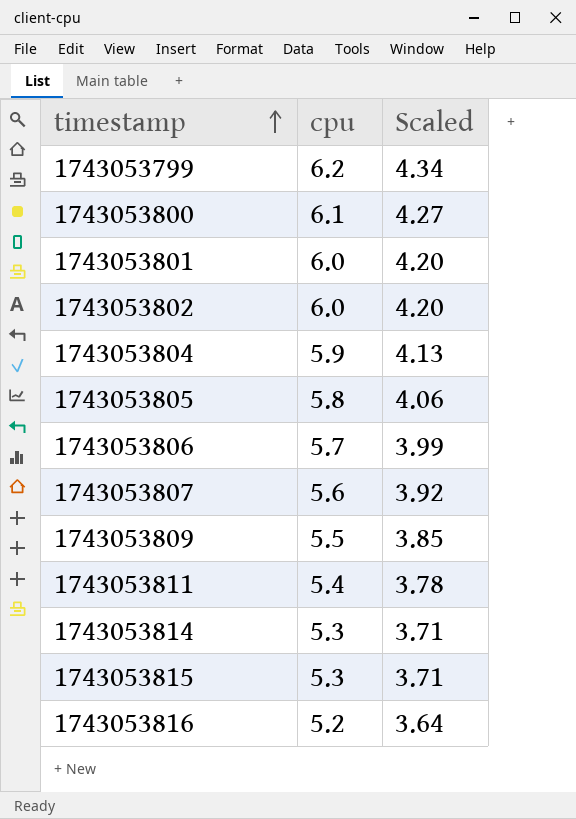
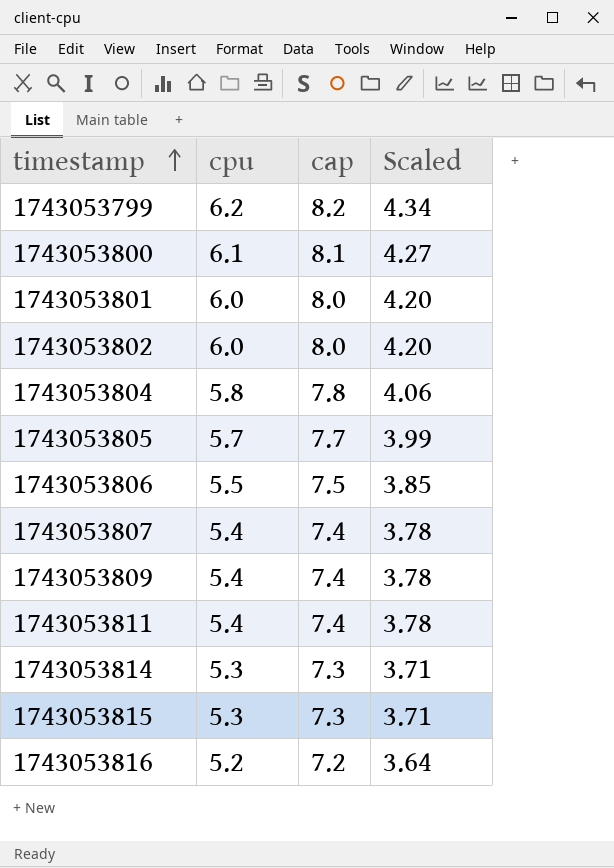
column cap | formula: none -> [cpu] + 2
1743053804 | cpu: 5.9 -> 5.8
1743053804 | Scaled: 4.13 -> 4.06
1743053805 | cpu: 5.8 -> 5.7
1743053805 | Scaled: 4.06 -> 3.99
1743053806 | cpu: 5.7 -> 5.5
1743053806 | Scaled: 3.99 -> 3.85
1743053807 | cpu: 5.6 -> 5.4
1743053807 | Scaled: 3.92 -> 3.78
1743053809 | cpu: 5.5 -> 5.4
1743053809 | Scaled: 3.85 -> 3.78

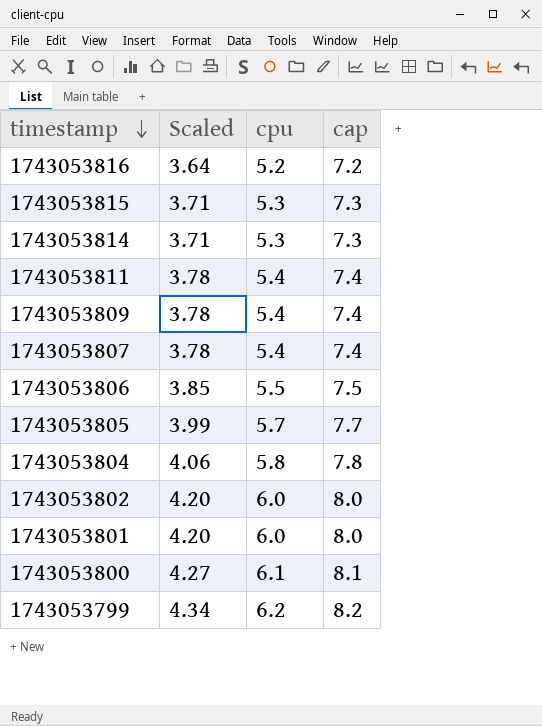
row order: timestamp ascending -> timestamp descending
column Scaled | position: 4 -> 2

